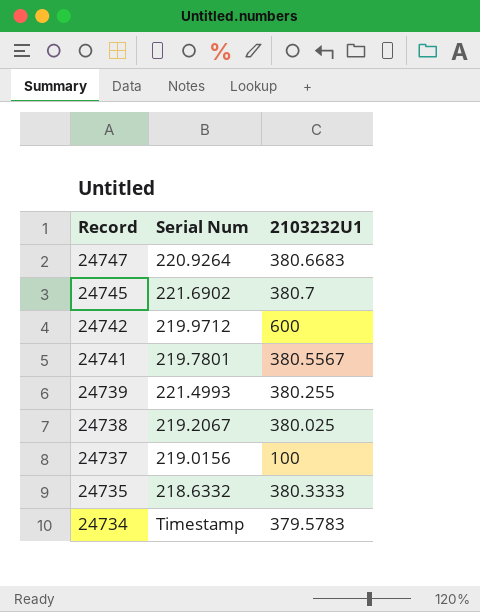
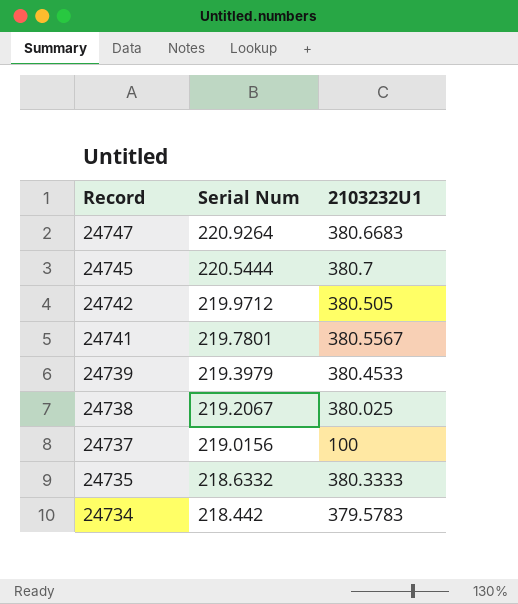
24745 | Serial Num: 221.6902 -> 220.5444
24742 | 2103232U1: 600 -> 380.505
24739 | Serial Num: 221.4993 -> 219.3979
24739 | 2103232U1: 380.255 -> 380.4533
24734 | Serial Num: Timestamp -> 218.442

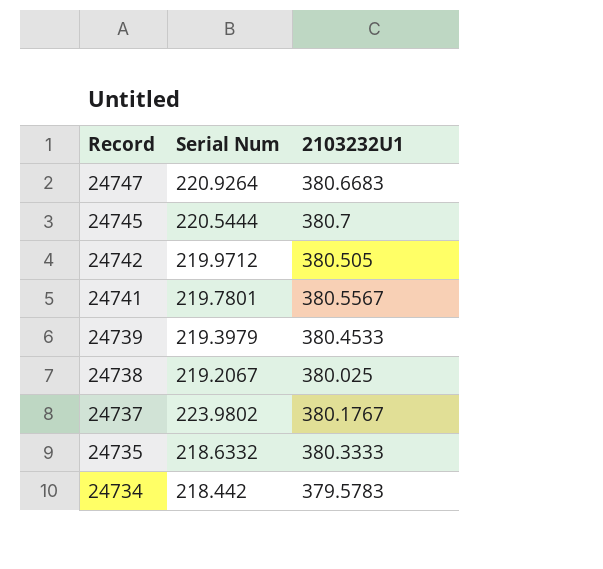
24737 | Serial Num: 219.0156 -> 223.9802
24737 | 2103232U1: 100 -> 380.1767

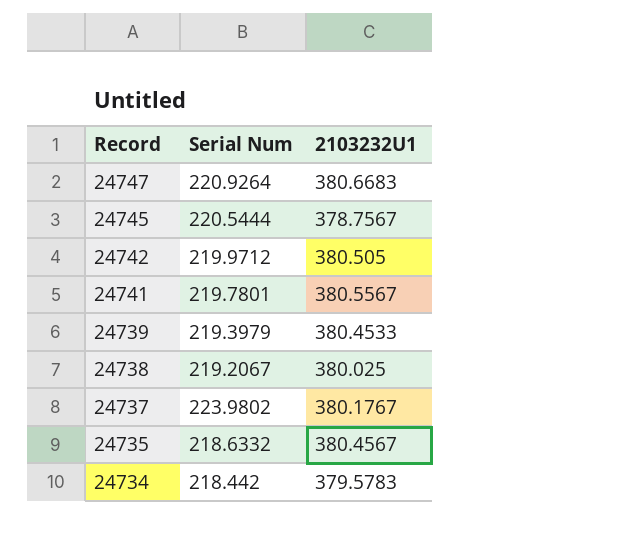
24745 | 2103232U1: 380.7 -> 378.7567
24735 | 2103232U1: 380.3333 -> 380.4567

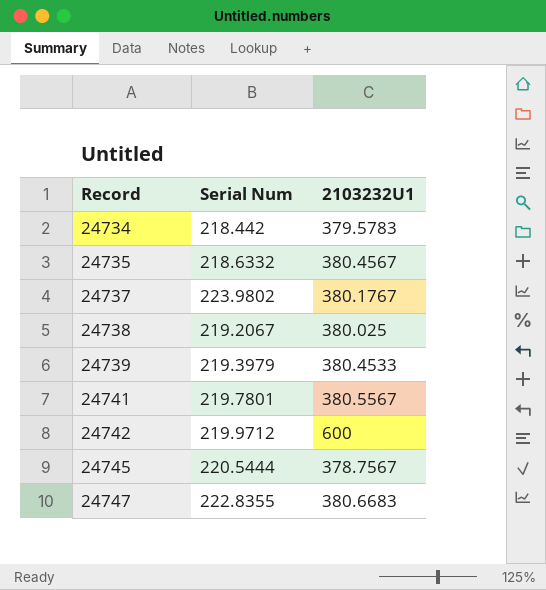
row order: Record descending -> Record ascending
24742 | 2103232U1: 380.505 -> 600
24747 | Serial Num: 220.9264 -> 222.8355

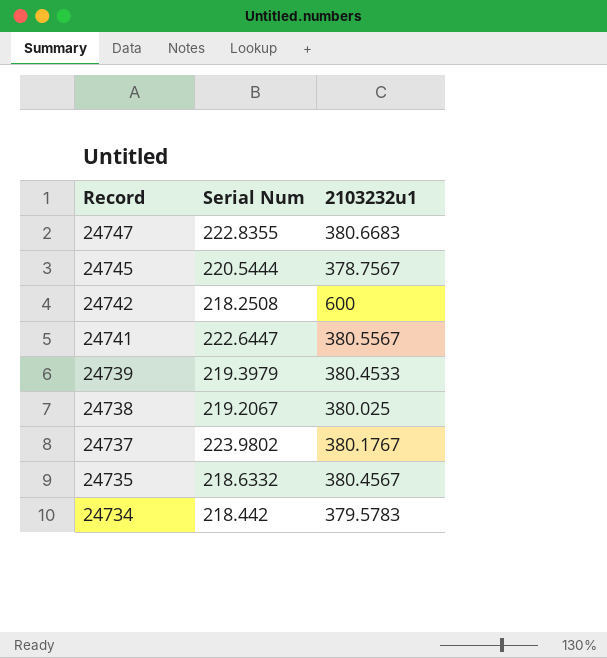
row order: Record ascending -> Record descending
column name: 2103232U1 -> 2103232u1
24742 | Serial Num: 219.9712 -> 218.2508
24741 | Serial Num: 219.7801 -> 222.6447

